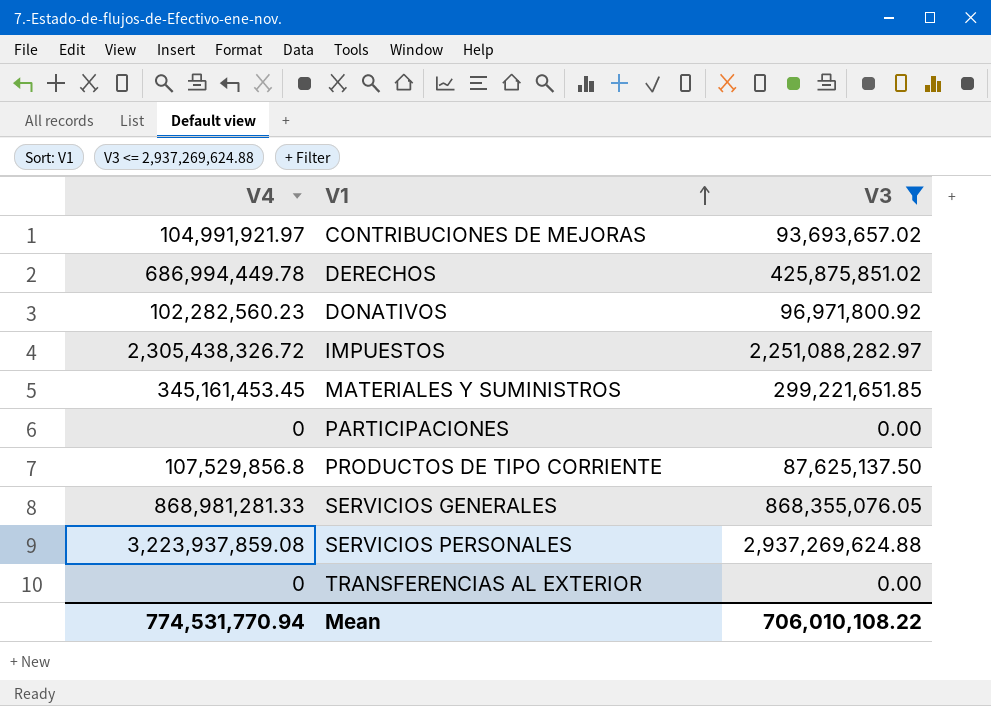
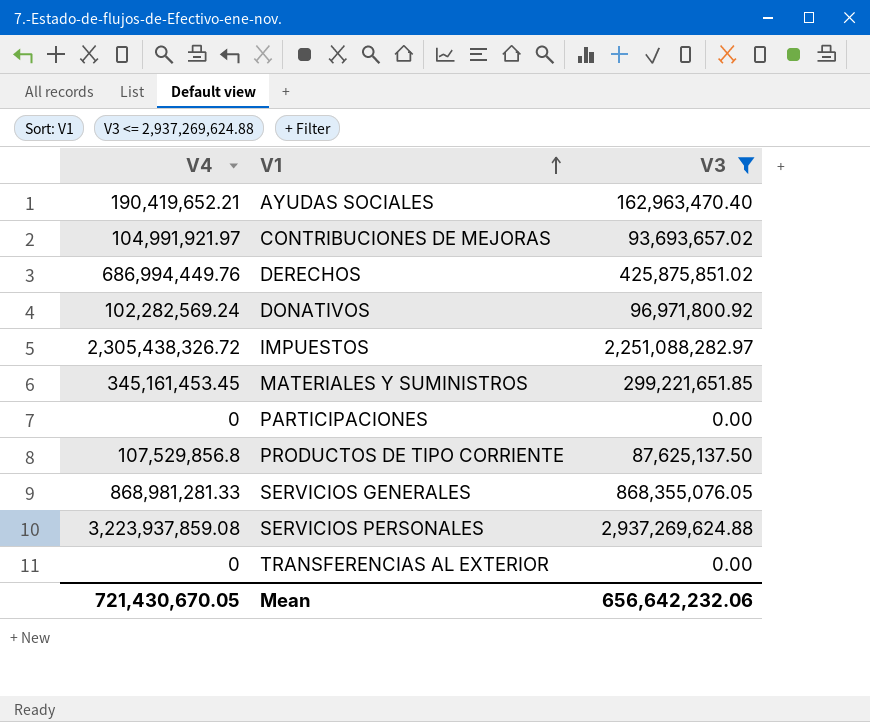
row AYUDAS SOCIALES: none -> 190,419,652.21 | 162,963,470.40
DERECHOS | V4: 686,994,449.78 -> 686,994,449.76
DONATIVOS | V4: 102,282,560.23 -> 102,282,569.24
Mean | V4: 774,531,770.94 -> 721,430,670.05
Mean | V3: 706,010,108.22 -> 656,642,232.06

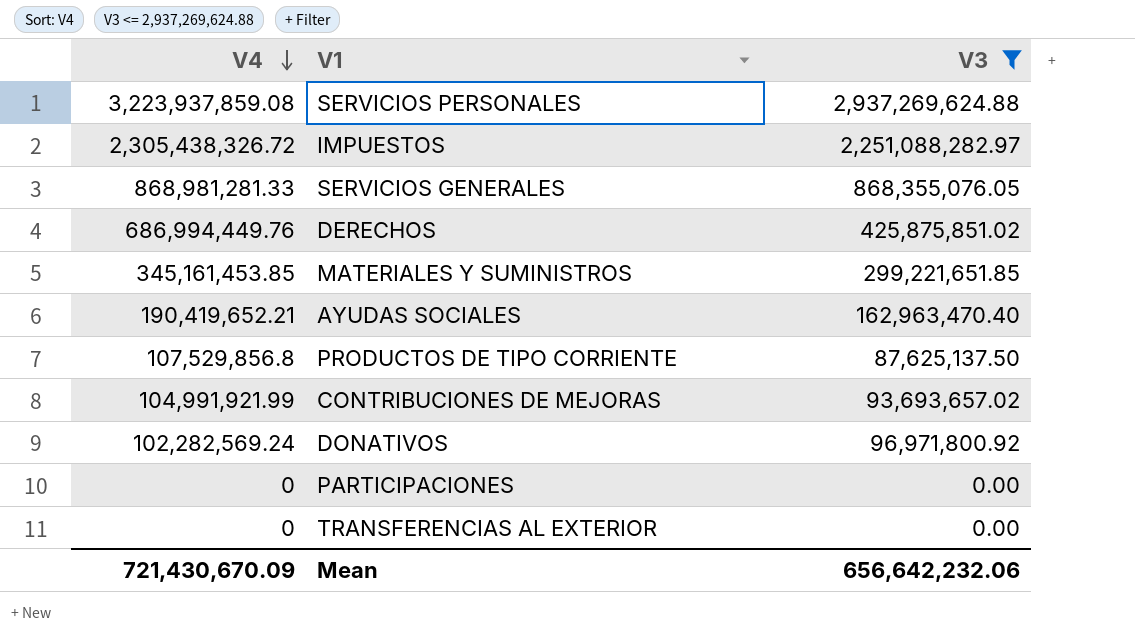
row order: V1 ascending -> V4 descending
MATERIALES Y SUMINISTROS | V4: 345,161,453.45 -> 345,161,453.85
CONTRIBUCIONES DE MEJORAS | V4: 104,991,921.97 -> 104,991,921.99
Mean | V4: 721,430,670.05 -> 721,430,670.09

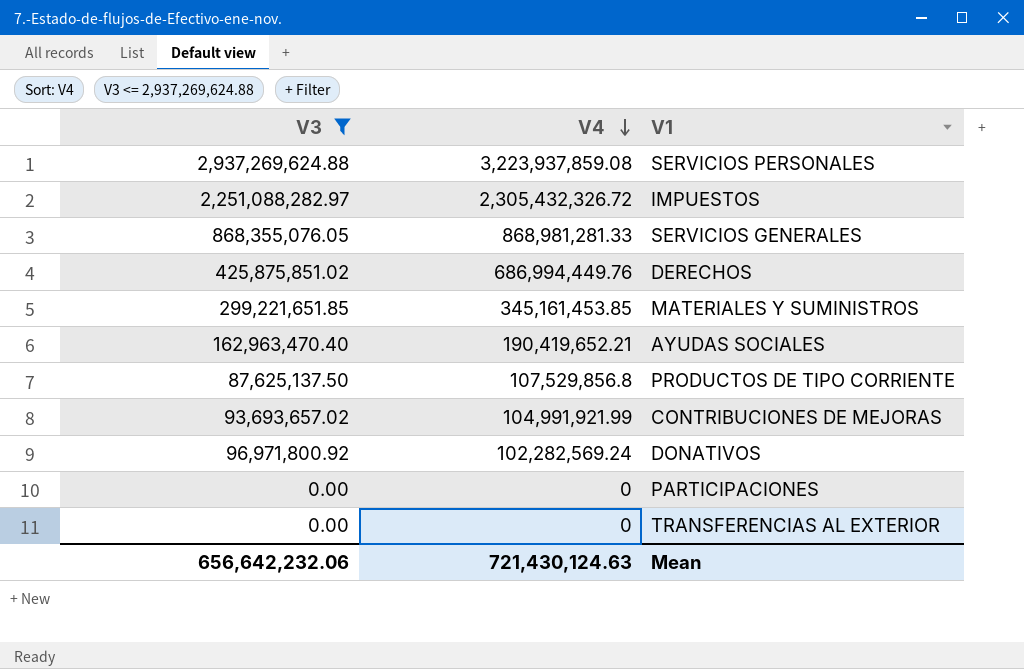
column V3 | position: 3 -> 1
IMPUESTOS | V4: 2,305,438,326.72 -> 2,305,432,326.72
Mean | V4: 721,430,670.09 -> 721,430,124.63

